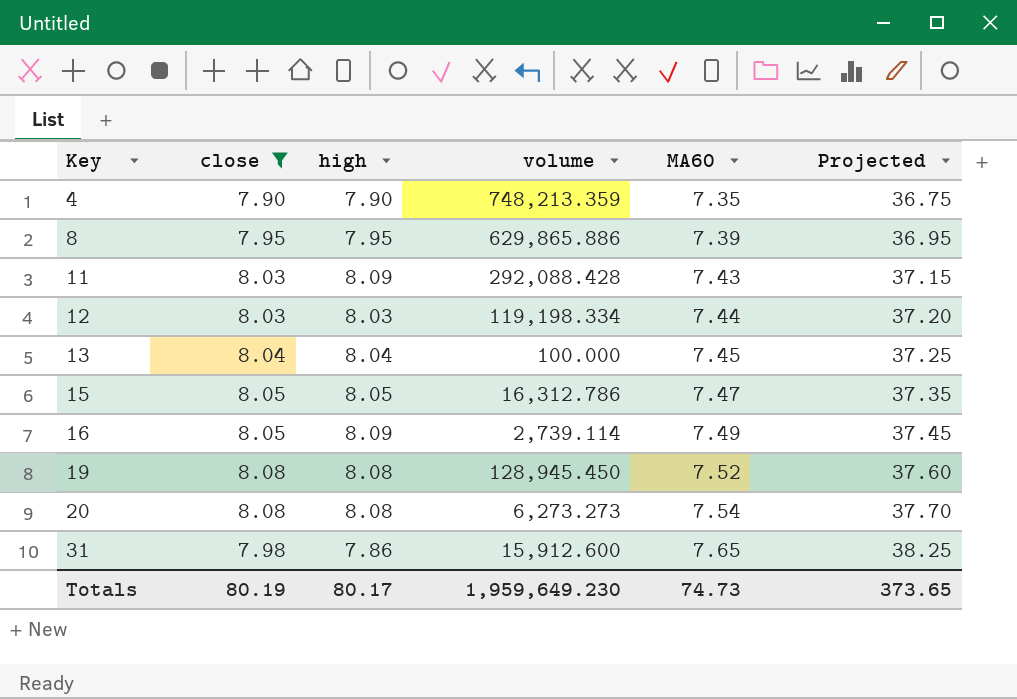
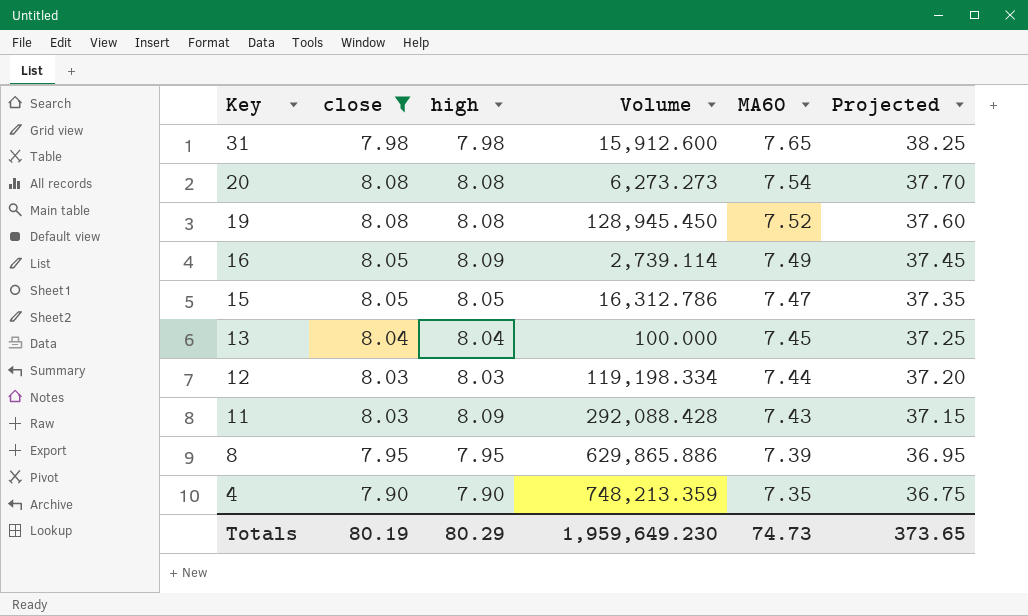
row order: Key ascending -> Key descending
column name: volume -> Volume
31 | high: 7.86 -> 7.98
Totals | high: 80.17 -> 80.29

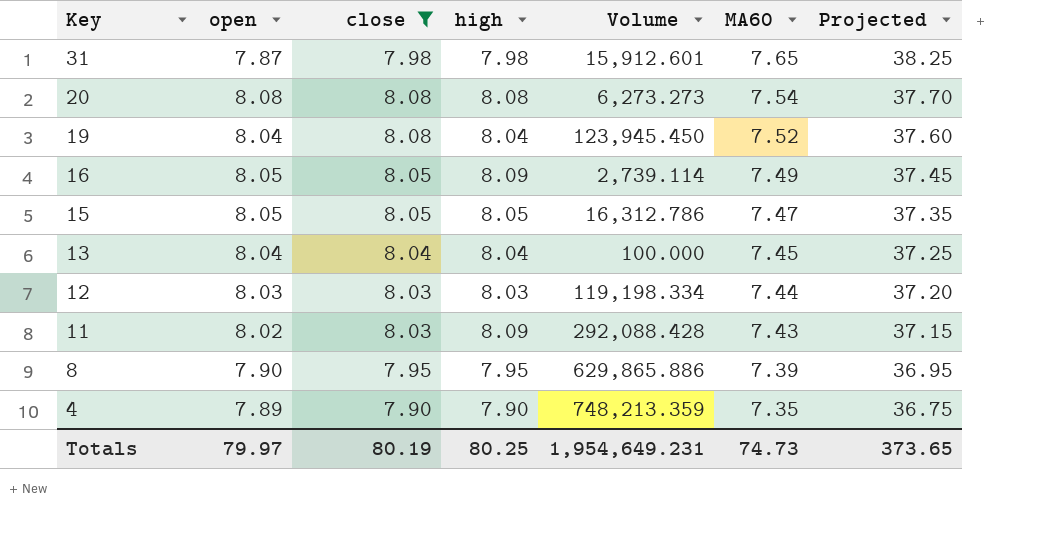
column open | position: none -> 2
31 | Volume: 15,912.600 -> 15,912.601
19 | high: 8.08 -> 8.04
19 | Volume: 128,945.450 -> 123,945.450
Totals | high: 80.29 -> 80.25
Totals | Volume: 1,959,649.230 -> 1,954,649.231

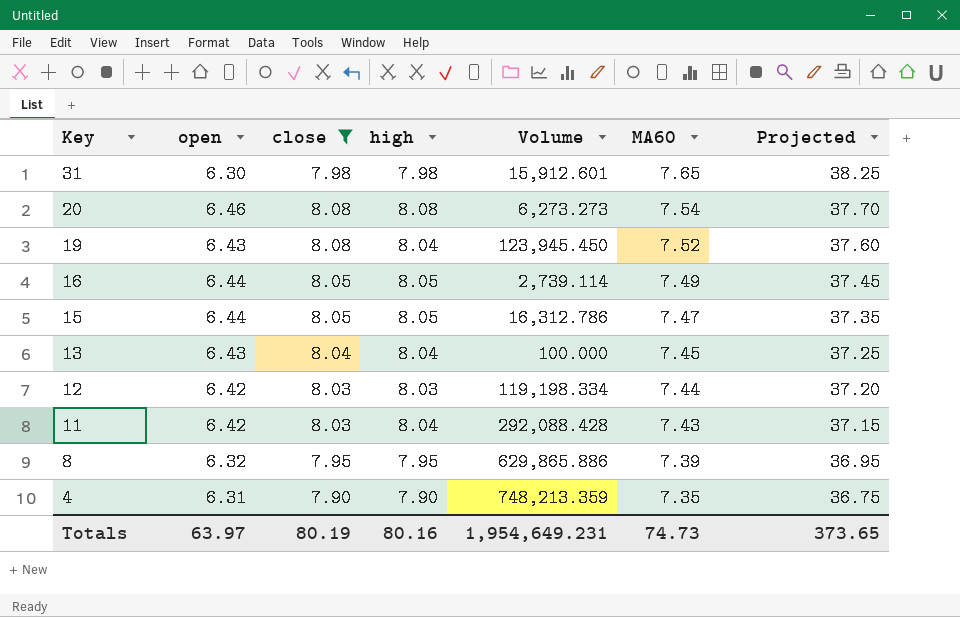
31 | open: 7.87 -> 6.30
20 | open: 8.08 -> 6.46
19 | open: 8.04 -> 6.43
16 | open: 8.05 -> 6.44
16 | high: 8.09 -> 8.05
15 | open: 8.05 -> 6.44
13 | open: 8.04 -> 6.43
12 | open: 8.03 -> 6.42
11 | open: 8.02 -> 6.42
11 | high: 8.09 -> 8.04
8 | open: 7.90 -> 6.32
4 | open: 7.89 -> 6.31
Totals | open: 79.97 -> 63.97
Totals | high: 80.25 -> 80.16

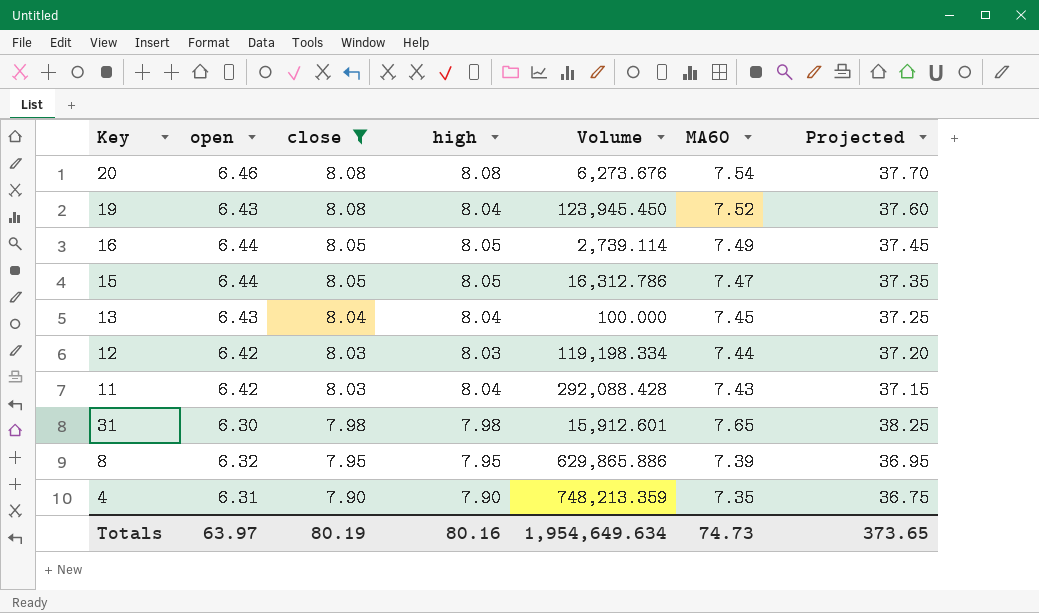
row order: Key descending -> close descending
20 | Volume: 6,273.273 -> 6,273.676
Totals | Volume: 1,954,649.231 -> 1,954,649.634

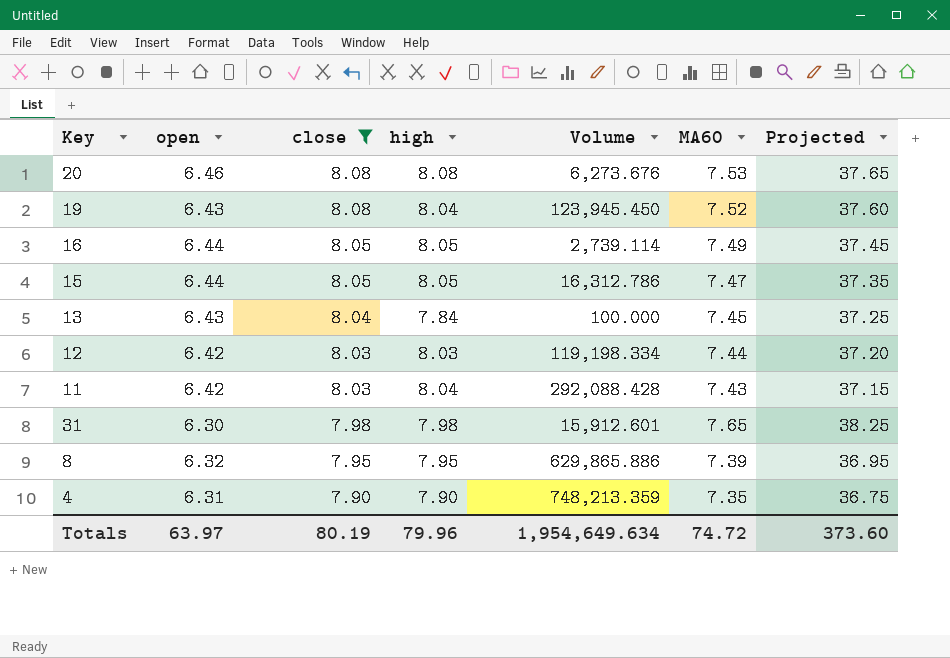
20 | MA60: 7.54 -> 7.53
20 | Projected: 37.70 -> 37.65
13 | high: 8.04 -> 7.84
Totals | high: 80.16 -> 79.96
Totals | MA60: 74.73 -> 74.72
Totals | Projected: 373.65 -> 373.60

